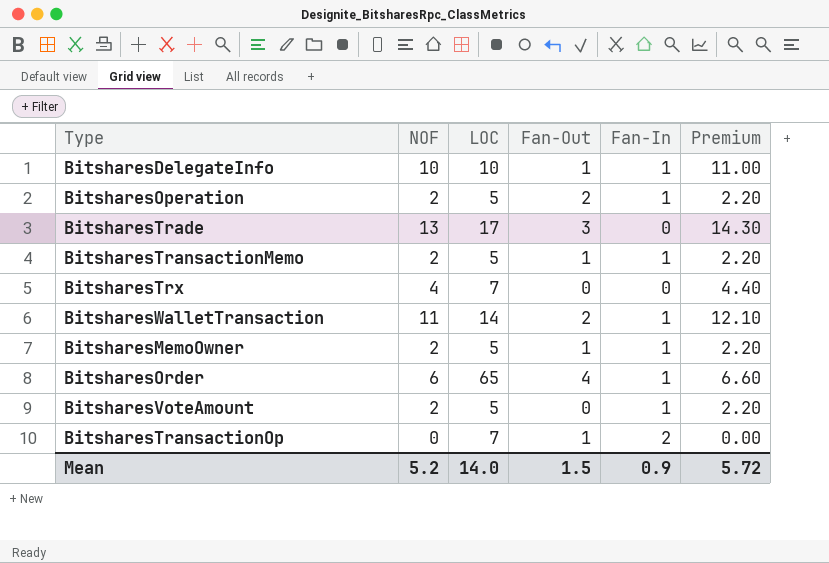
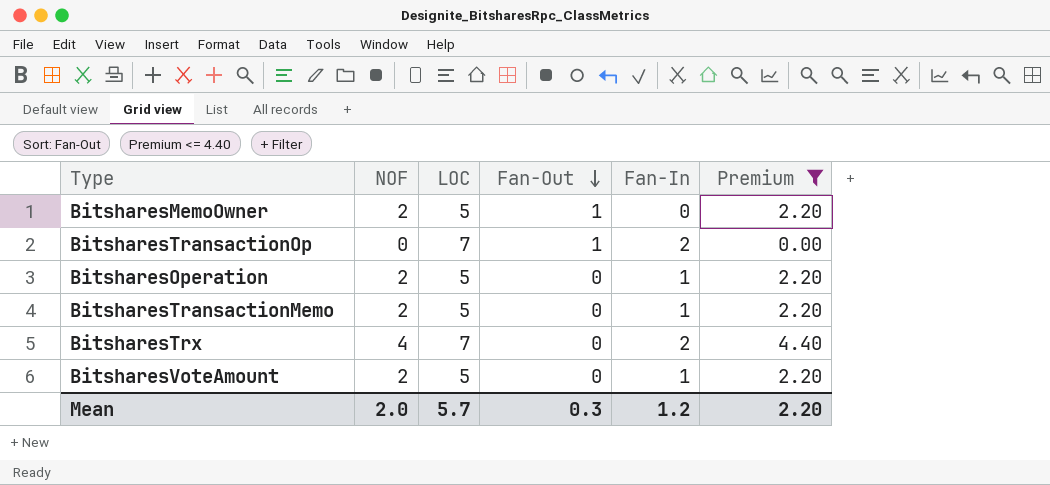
filter: none -> Premium <= 4.40
row order: none -> Fan-Out descending
BitsharesMemoOwner | Fan-In: 1 -> 0
BitsharesOperation | Fan-Out: 2 -> 0
BitsharesTransactionMemo | Fan-Out: 1 -> 0
BitsharesTrx | Fan-In: 0 -> 2
Mean | NOF: 5.2 -> 2.0
Mean | LOC: 14.0 -> 5.7
Mean | Fan-Out: 1.5 -> 0.3
Mean | Fan-In: 0.9 -> 1.2
Mean | Premium: 5.72 -> 2.20

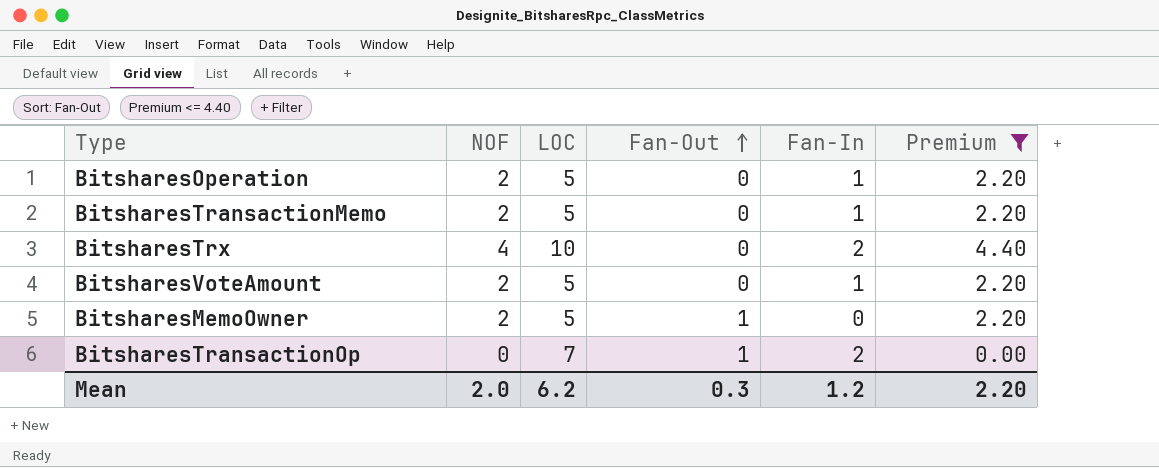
row order: Fan-Out descending -> Fan-Out ascending
BitsharesTrx | LOC: 7 -> 10
Mean | LOC: 5.7 -> 6.2

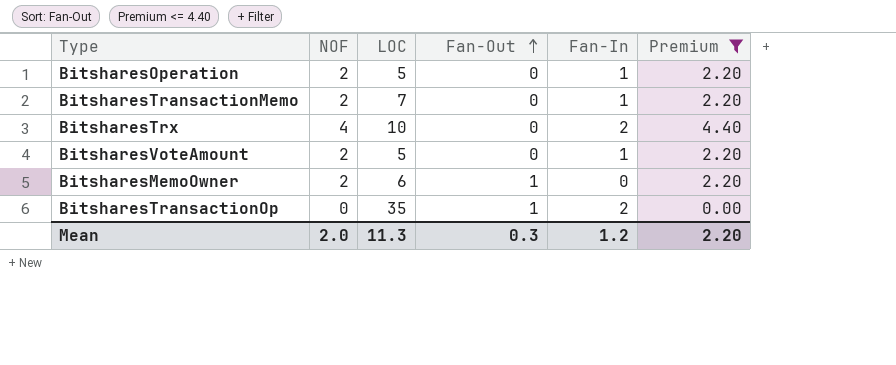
BitsharesTransactionMemo | LOC: 5 -> 7
BitsharesMemoOwner | LOC: 5 -> 6
BitsharesTransactionOp | LOC: 7 -> 35
Mean | LOC: 6.2 -> 11.3

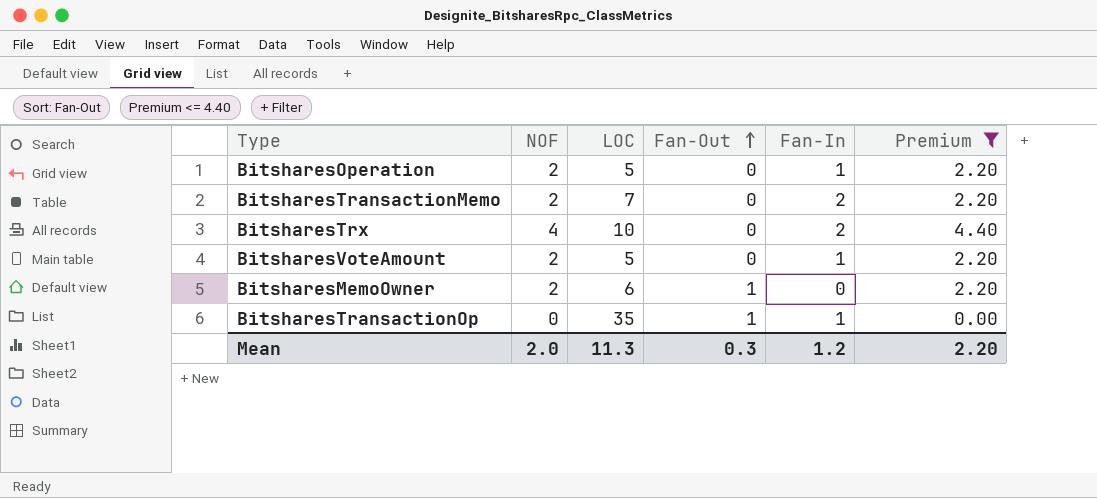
BitsharesTransactionMemo | Fan-In: 1 -> 2
BitsharesTransactionOp | Fan-In: 2 -> 1

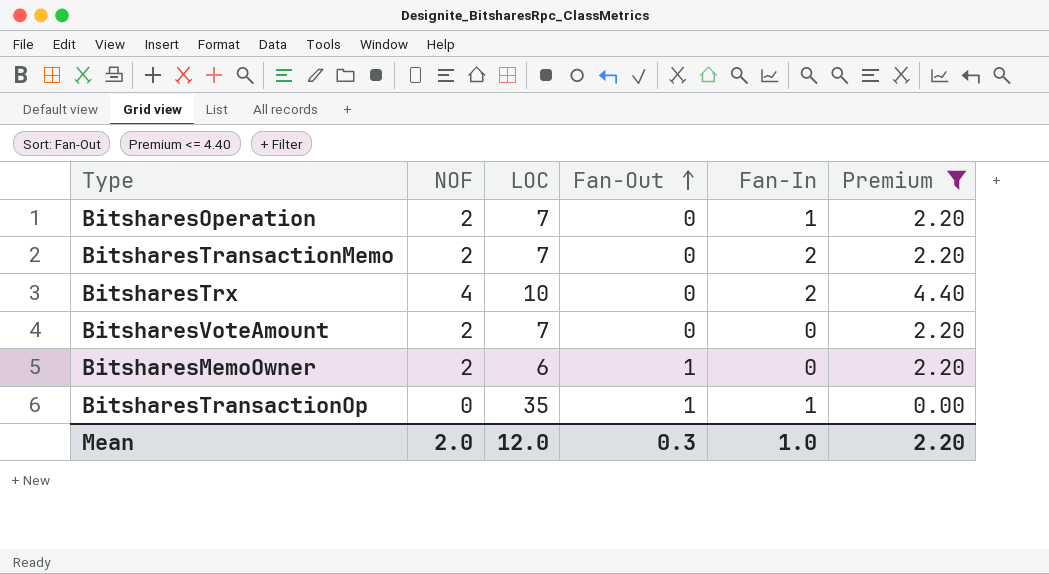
BitsharesOperation | LOC: 5 -> 7
BitsharesVoteAmount | LOC: 5 -> 7
BitsharesVoteAmount | Fan-In: 1 -> 0
Mean | LOC: 11.3 -> 12.0
Mean | Fan-In: 1.2 -> 1.0

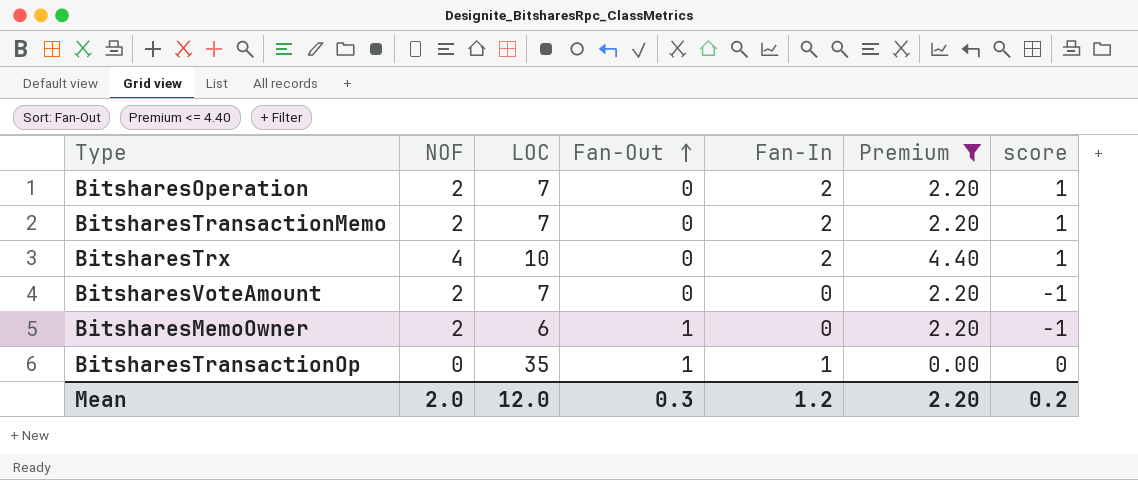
column score | formula: none -> [Fan-In] - 1
BitsharesOperation | Fan-In: 1 -> 2
Mean | Fan-In: 1.0 -> 1.2

